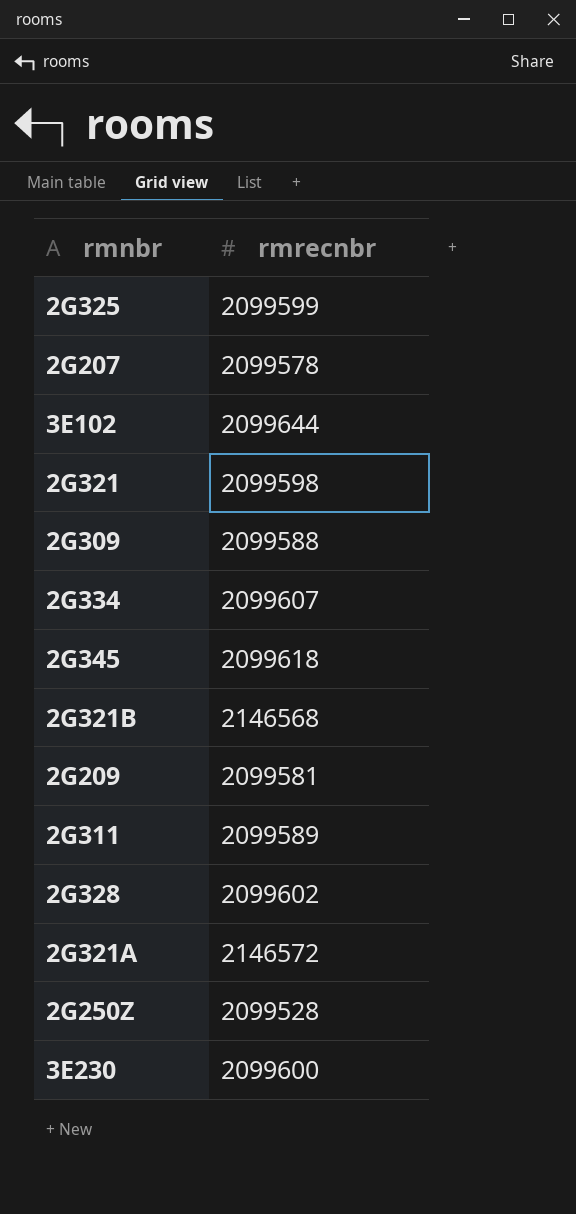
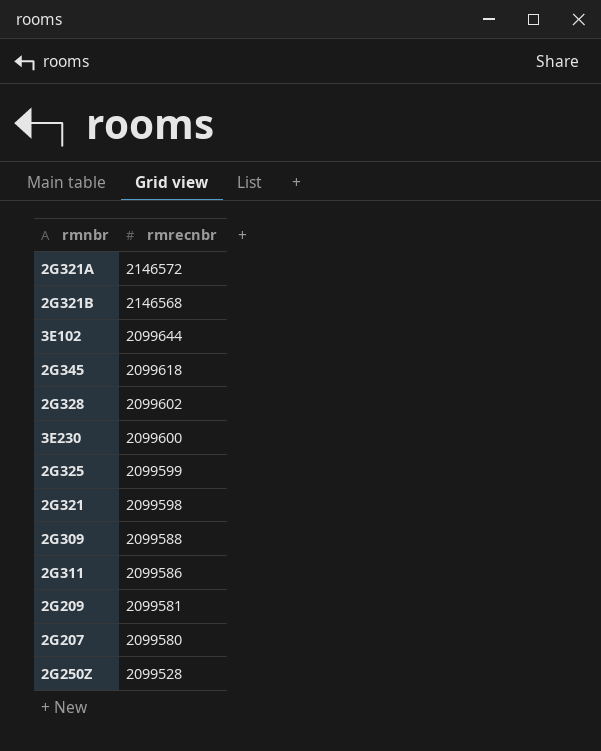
row order: none -> rmrecnbr descending
row 2G334: 2099607 -> none
2G311 | rmrecnbr: 2099589 -> 2099586
2G207 | rmrecnbr: 2099578 -> 2099580

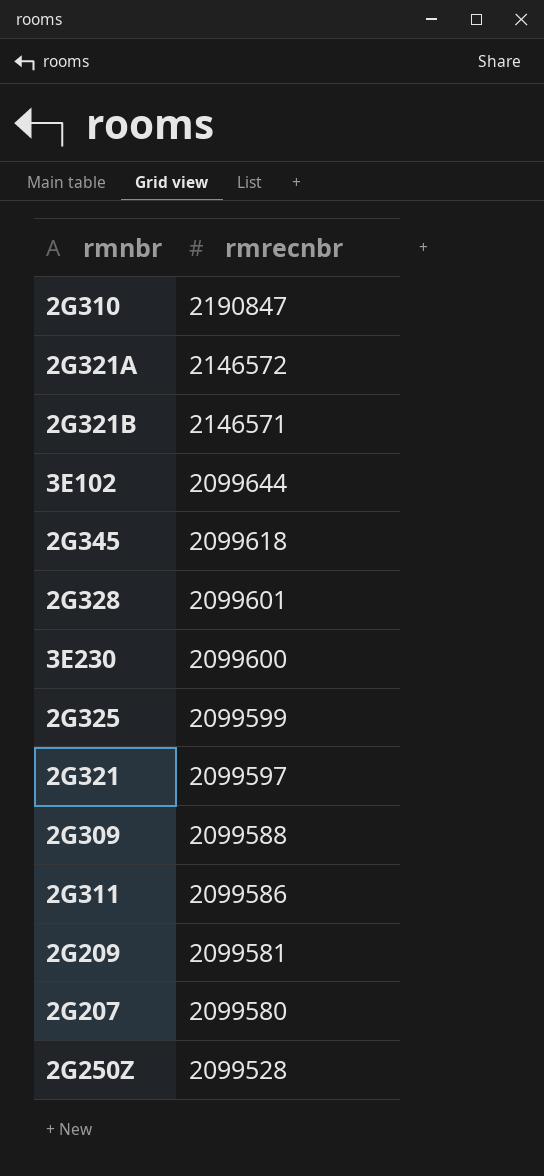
row 2G310: none -> 2190847
2G321B | rmrecnbr: 2146568 -> 2146571
2G328 | rmrecnbr: 2099602 -> 2099601
2G321 | rmrecnbr: 2099598 -> 2099597

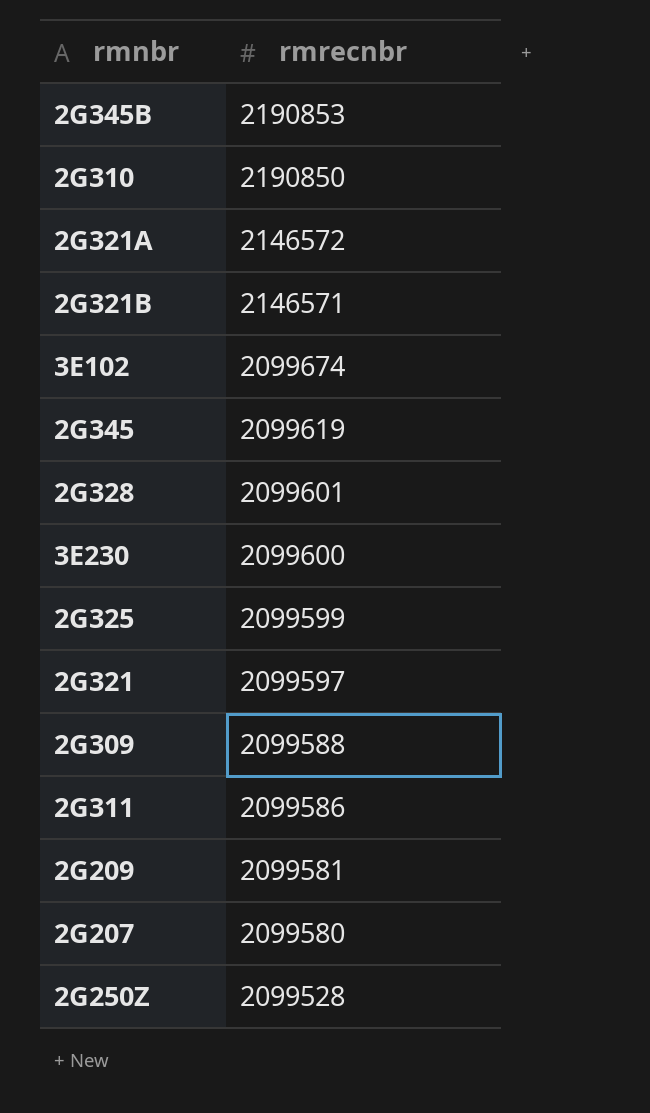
row 2G345B: none -> 2190853
2G310 | rmrecnbr: 2190847 -> 2190850
3E102 | rmrecnbr: 2099644 -> 2099674
2G345 | rmrecnbr: 2099618 -> 2099619

